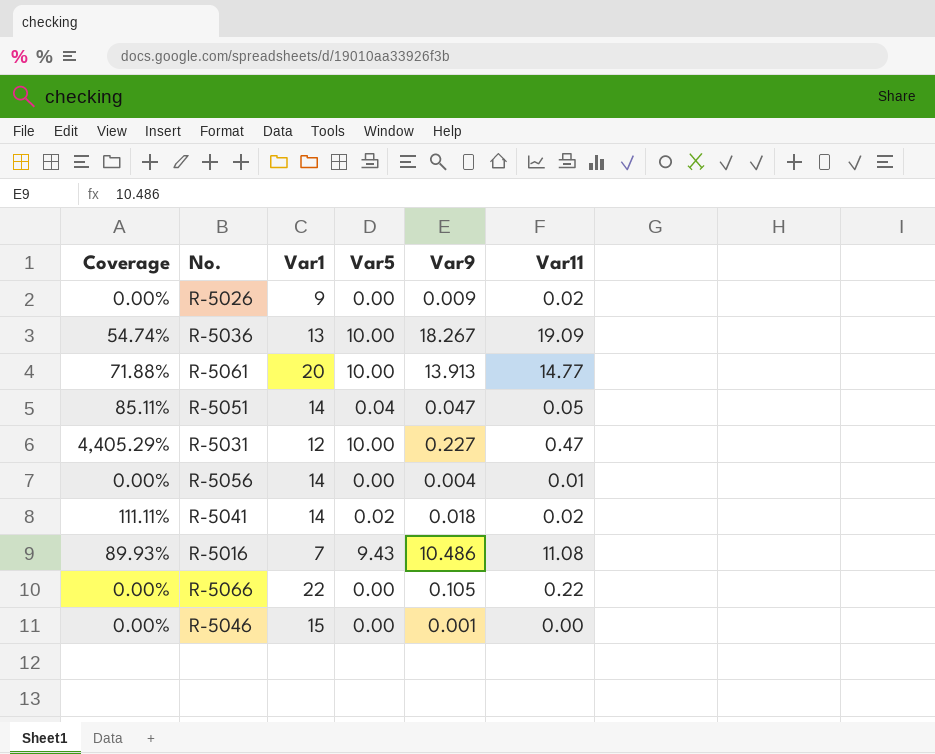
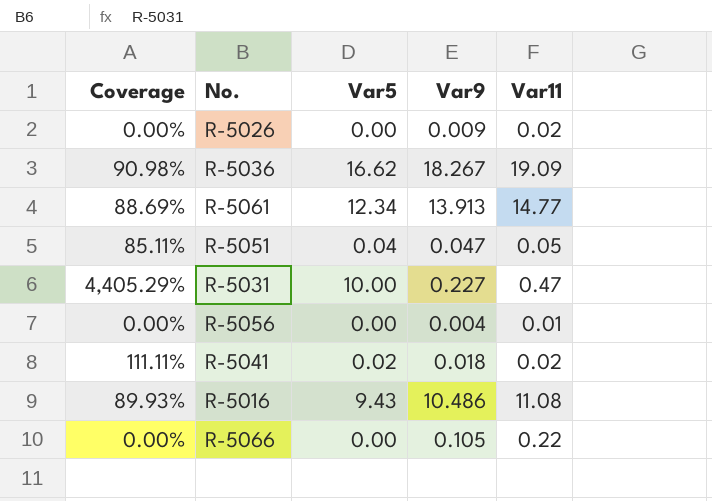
column Var1 | position: 3 -> none
row R-5046: 0.00% | 15 | 0.00 | 0.001 | 0.00 -> none
R-5036 | Coverage: 54.74% -> 90.98%
R-5036 | Var5: 10.00 -> 16.62
R-5061 | Coverage: 71.88% -> 88.69%
R-5061 | Var5: 10.00 -> 12.34

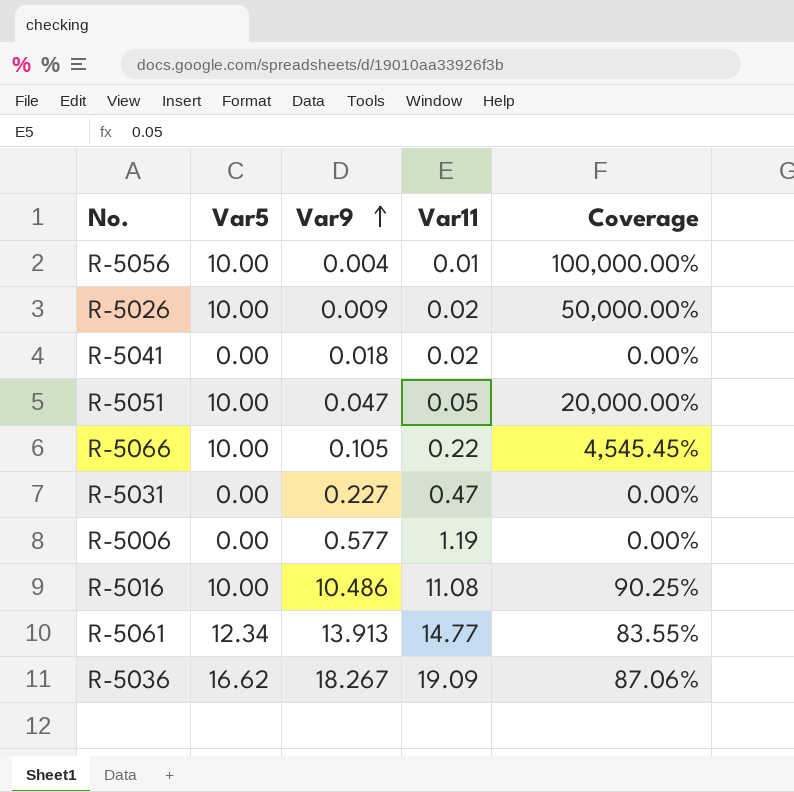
row order: none -> Var9 ascending
column Coverage | formula: [Var5] / [Var9] -> [Var5] / [Var11]
column Coverage | position: 1 -> 5
R-5056 | Var5: 0.00 -> 10.00
R-5026 | Var5: 0.00 -> 10.00
R-5041 | Var5: 0.02 -> 0.00
R-5051 | Var5: 0.04 -> 10.00
R-5066 | Var5: 0.00 -> 10.00
R-5031 | Var5: 10.00 -> 0.00
row R-5006: none -> 0.00 | 0.577 | 1.19 | 0.00%
R-5016 | Var5: 9.43 -> 10.00

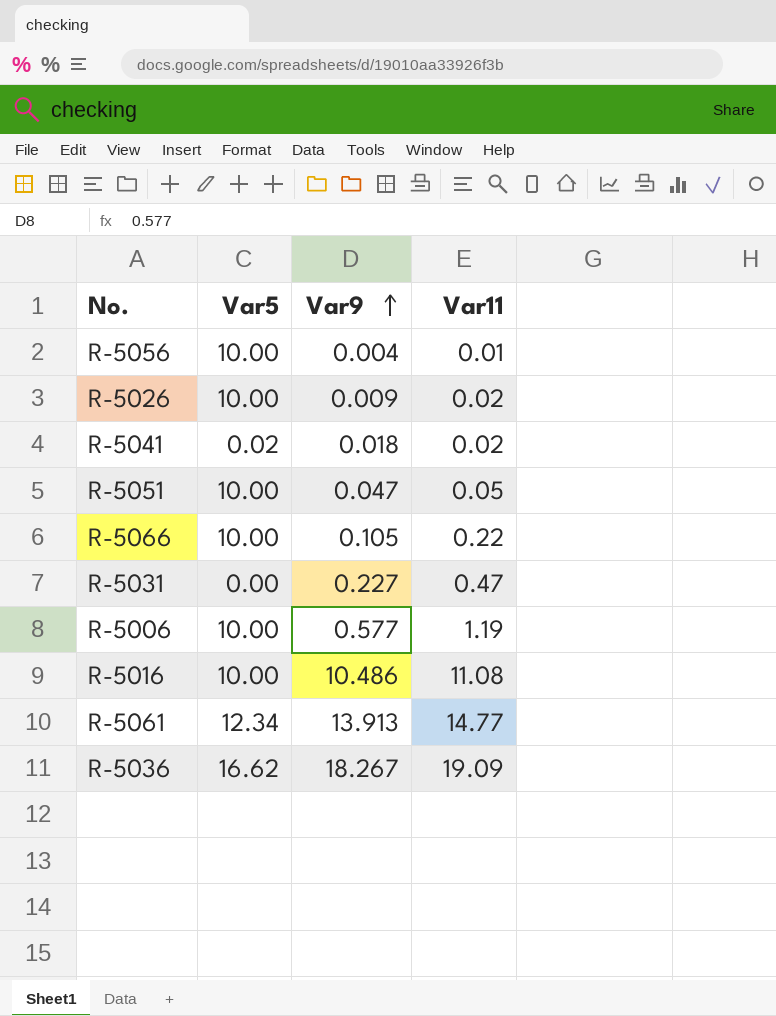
column Coverage | formula: [Var5] / [Var11] -> none
R-5041 | Var5: 0.00 -> 0.02
R-5006 | Var5: 0.00 -> 10.00

